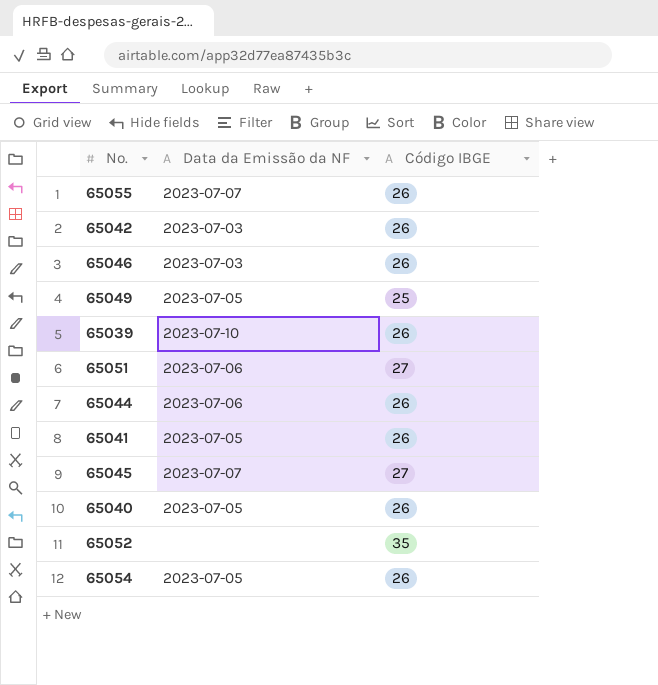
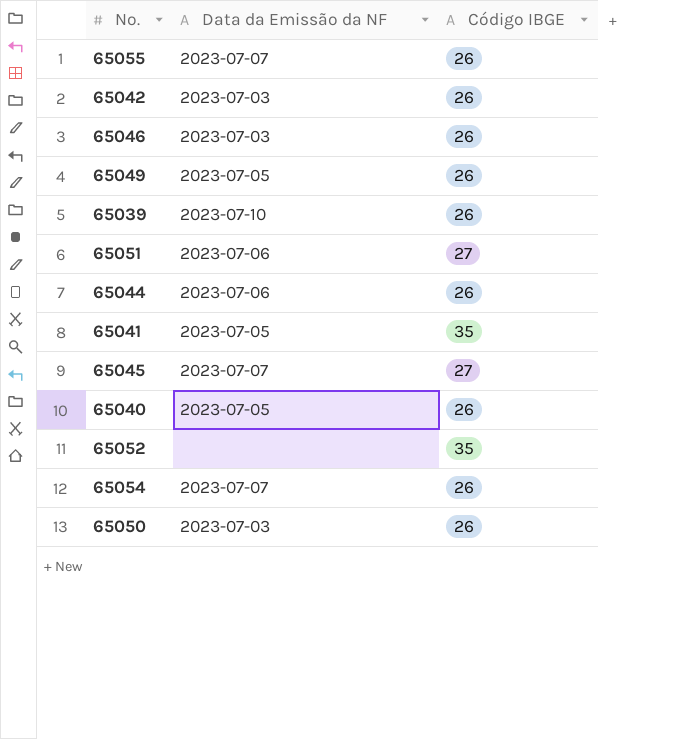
65049 | Código IBGE: 25 -> 26
65041 | Código IBGE: 26 -> 35
65054 | Data da Emissão da NF: 2023-07-05 -> 2023-07-07
row 65050: none -> 2023-07-03 | 26

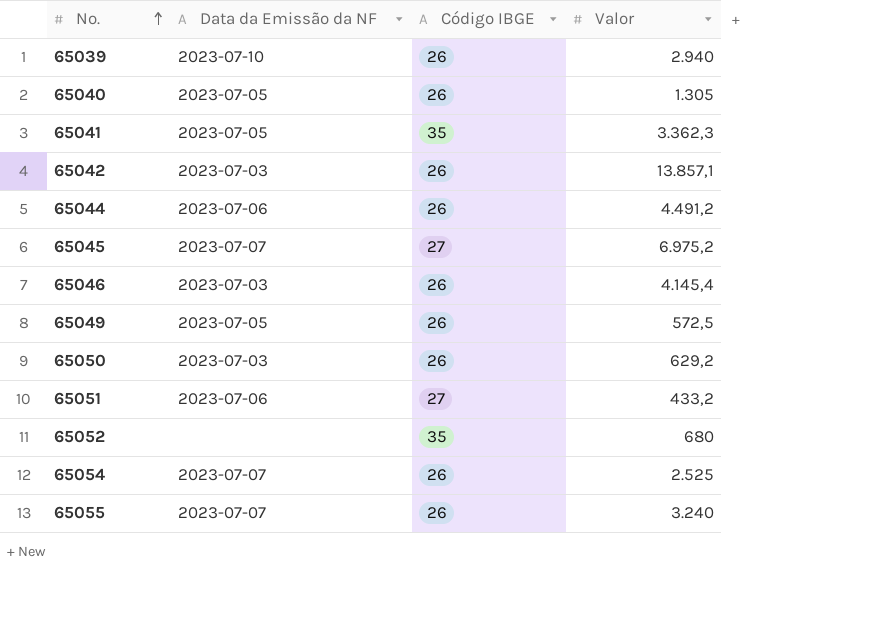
row order: none -> No. ascending
column Valor | position: none -> 4

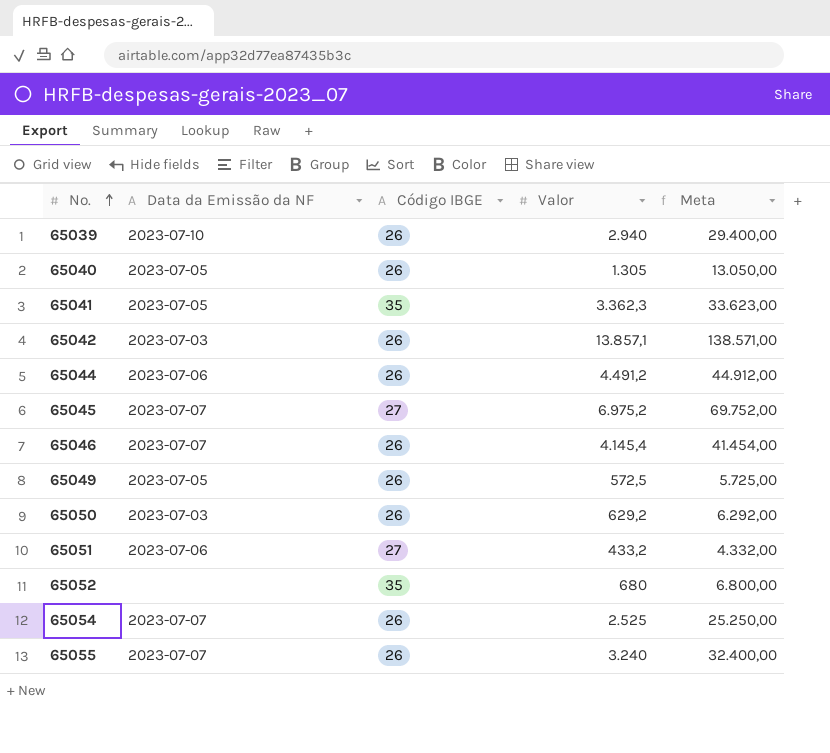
column Meta | formula: none -> [Valor] * 10
65046 | Data da Emissão da NF: 2023-07-03 -> 2023-07-07

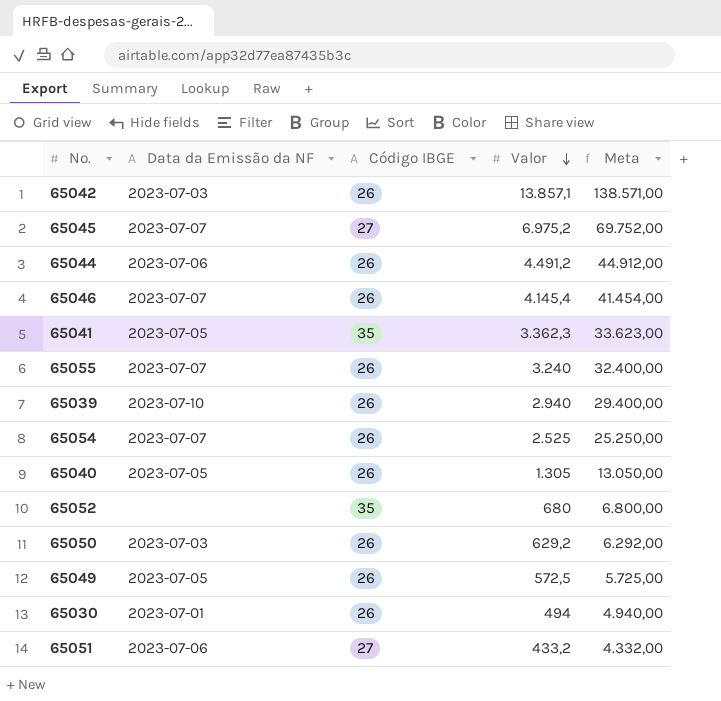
row order: No. ascending -> Valor descending
row 65030: none -> 2023-07-01 | 26 | 494 | 4.940,00

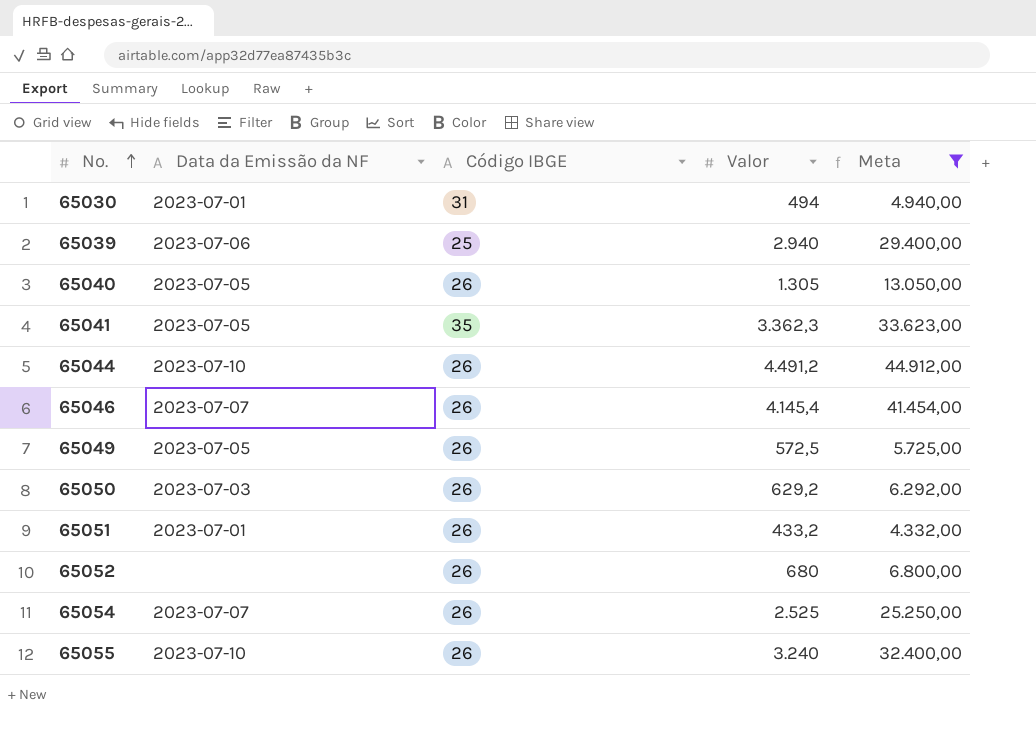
filter: none -> Meta <= 44.912,00
row order: Valor descending -> No. ascending
65030 | Código IBGE: 26 -> 31
65039 | Data da Emissão da NF: 2023-07-10 -> 2023-07-06
65039 | Código IBGE: 26 -> 25
65044 | Data da Emissão da NF: 2023-07-06 -> 2023-07-10
65051 | Data da Emissão da NF: 2023-07-06 -> 2023-07-01
65051 | Código IBGE: 27 -> 26
65052 | Código IBGE: 35 -> 26
65055 | Data da Emissão da NF: 2023-07-07 -> 2023-07-10

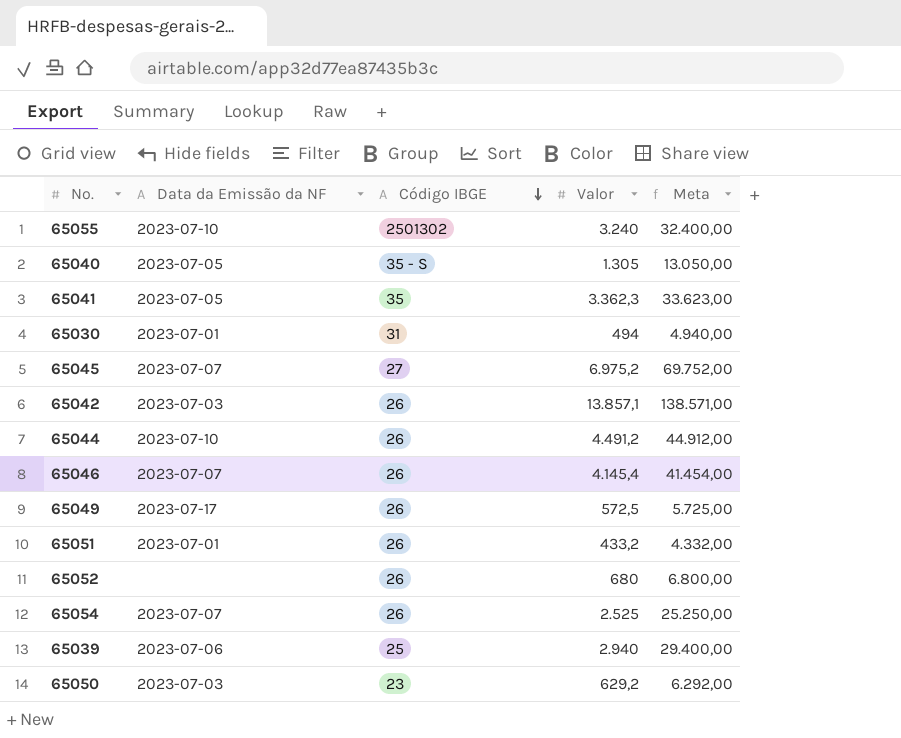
filter: Meta <= 44.912,00 -> none
row order: No. ascending -> Código IBGE descending
65055 | Código IBGE: 26 -> 2501302
65040 | Código IBGE: 26 -> 35 - S
65049 | Data da Emissão da NF: 2023-07-05 -> 2023-07-17
65050 | Código IBGE: 26 -> 23

